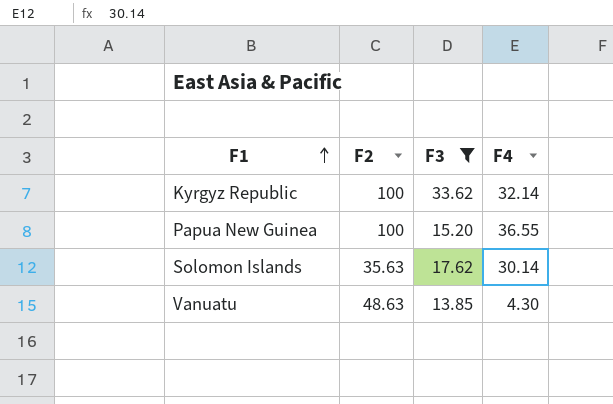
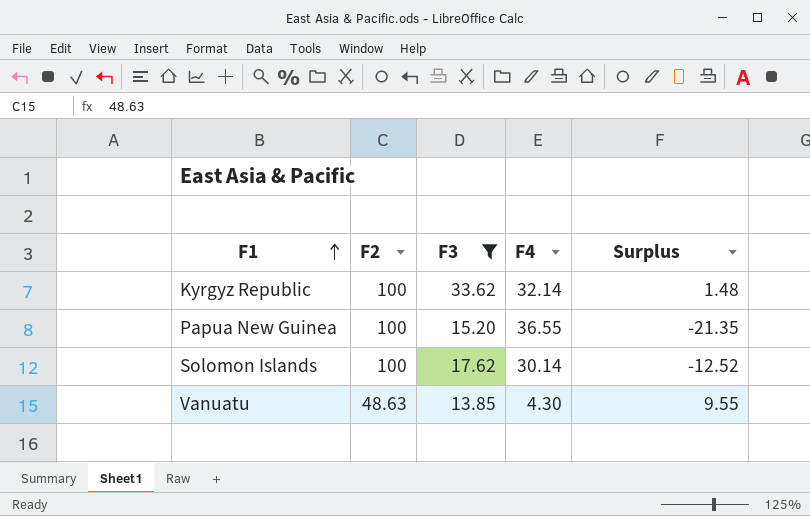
column Surplus | formula: none -> [F3] - [F4]
Solomon Islands | F2: 35.63 -> 100

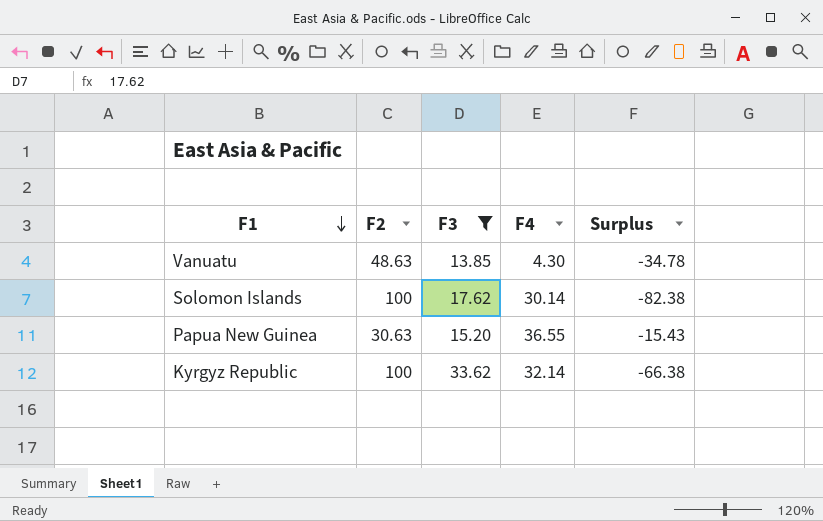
row order: F1 ascending -> F1 descending
column Surplus | formula: [F3] - [F4] -> [F3] - [F2]
Papua New Guinea | F2: 100 -> 30.63

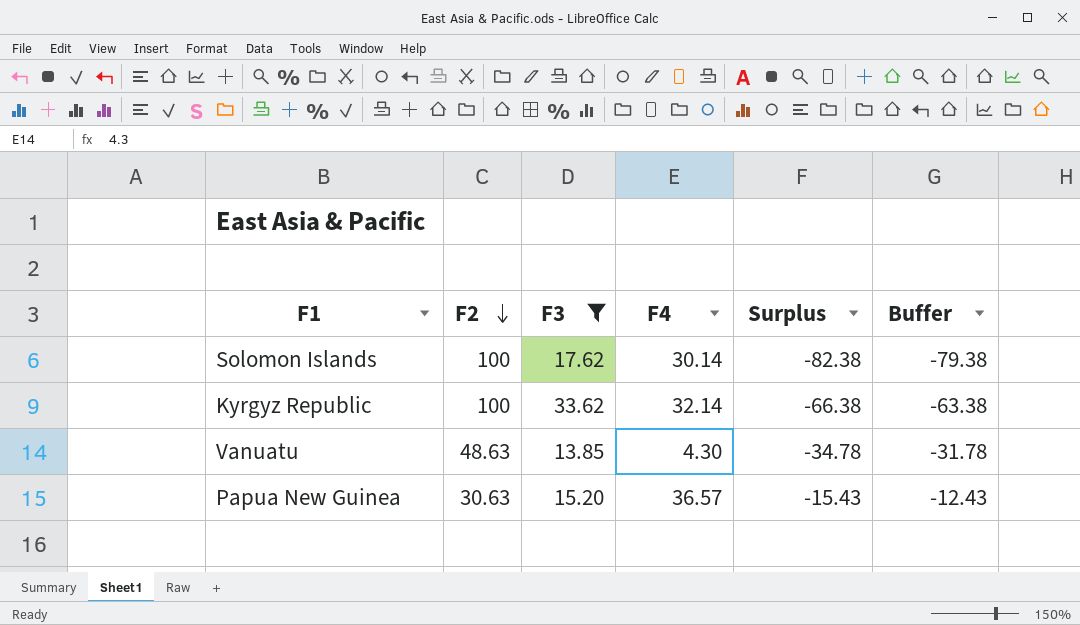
row order: F1 descending -> F2 descending
column Buffer | formula: none -> [Surplus] + 3
Papua New Guinea | F4: 36.55 -> 36.57

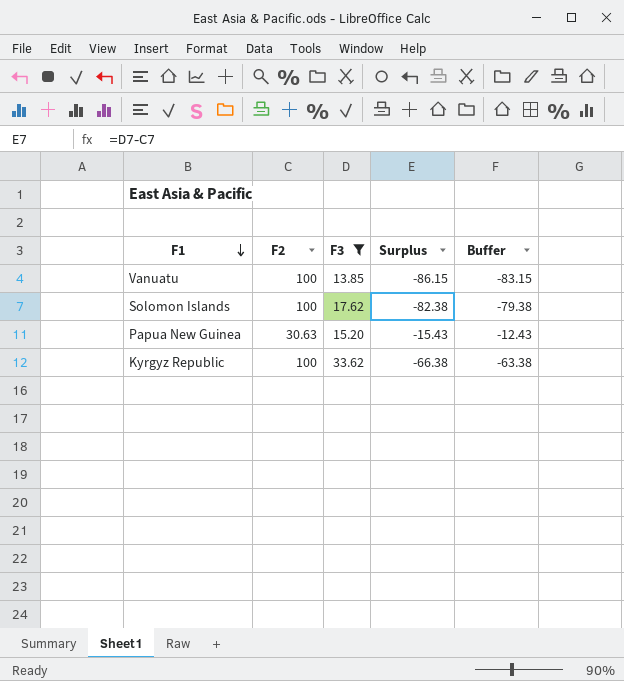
row order: F2 descending -> F1 descending
column F4 | position: 4 -> none
Vanuatu | F2: 48.63 -> 100
Vanuatu | Surplus: -34.78 -> -86.15
Vanuatu | Buffer: -31.78 -> -83.15

